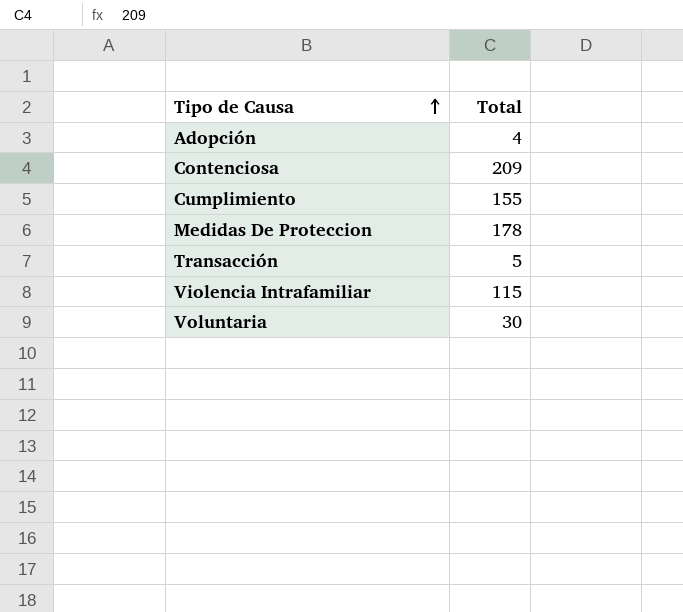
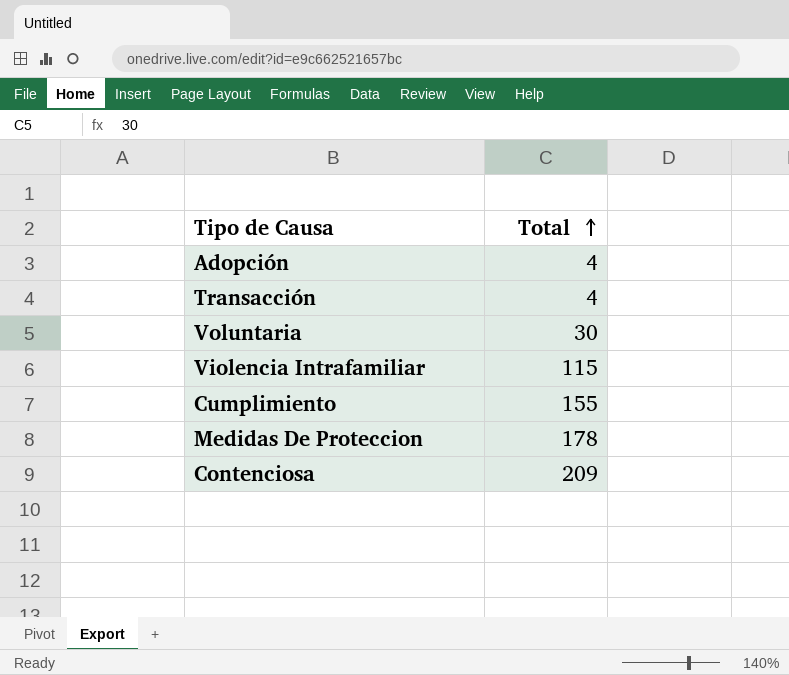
row order: Tipo de Causa ascending -> Total ascending
Transacción | Total: 5 -> 4

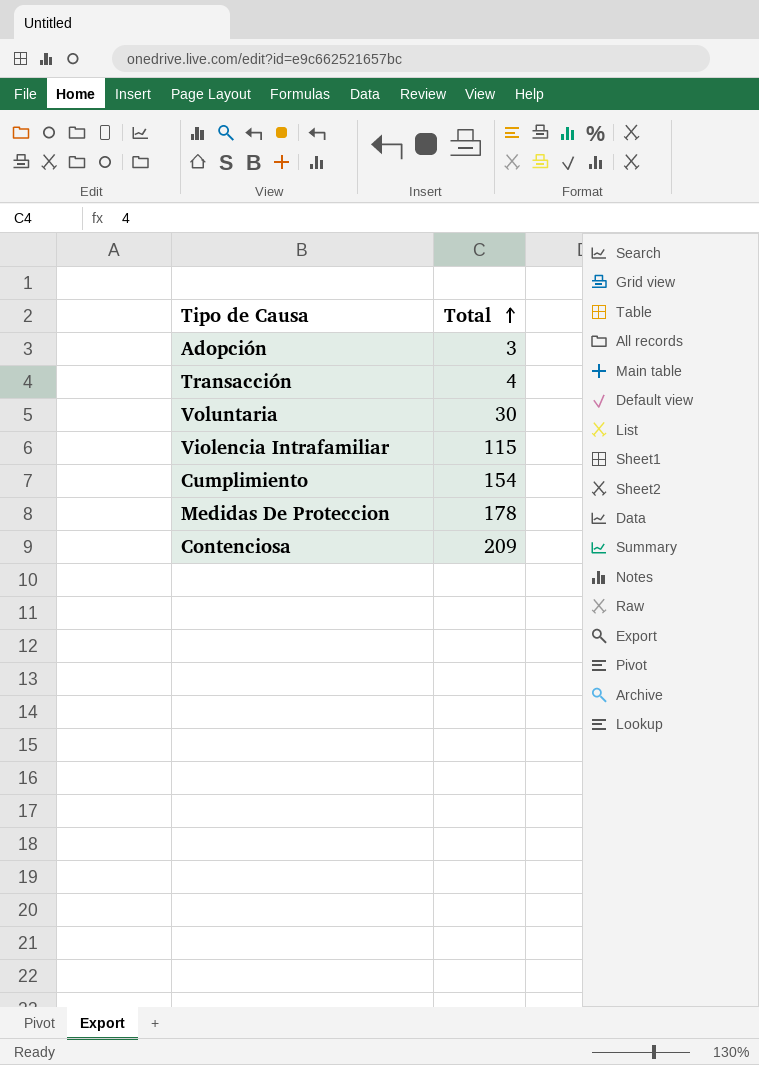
Adopción | Total: 4 -> 3
Cumplimiento | Total: 155 -> 154

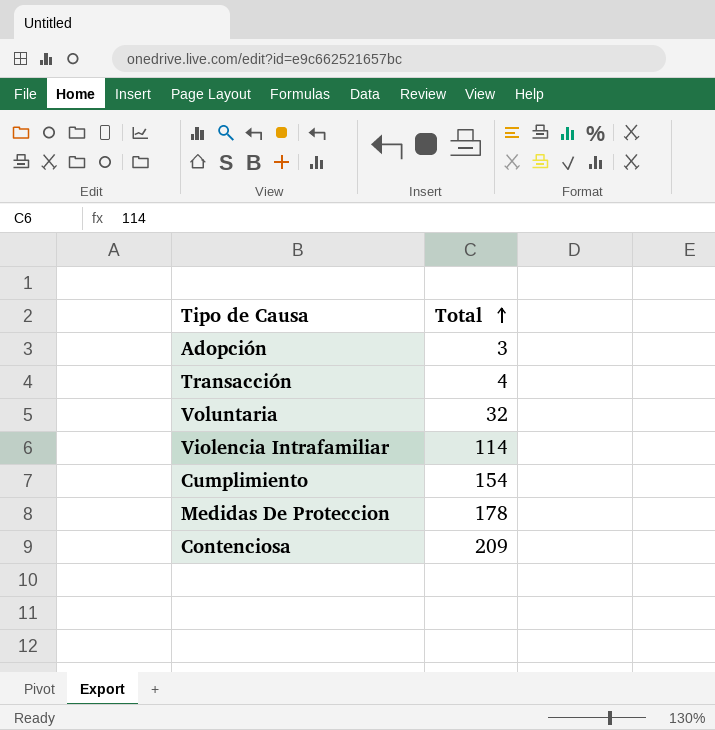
Voluntaria | Total: 30 -> 32
Violencia Intrafamiliar | Total: 115 -> 114

